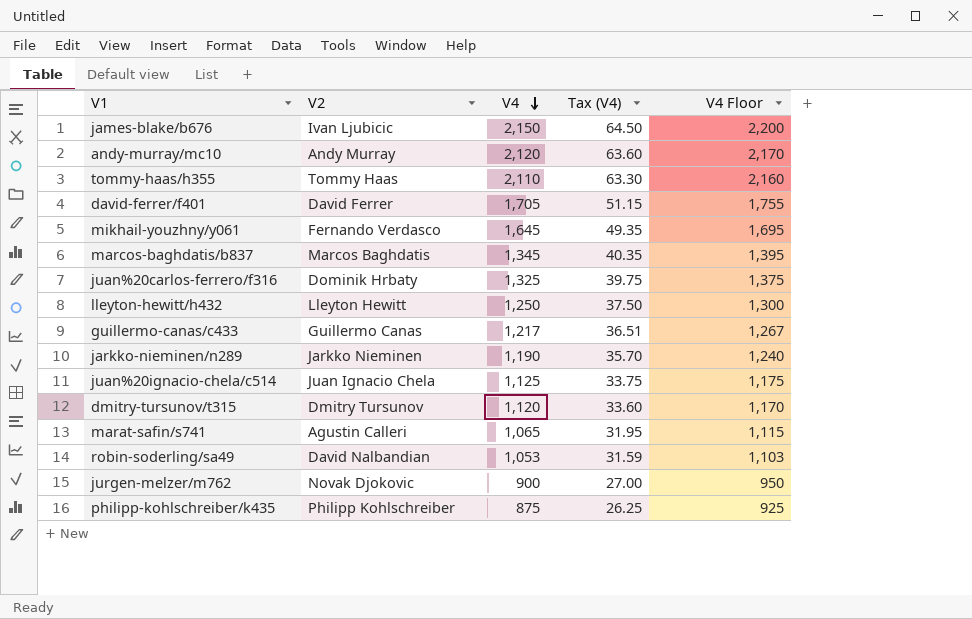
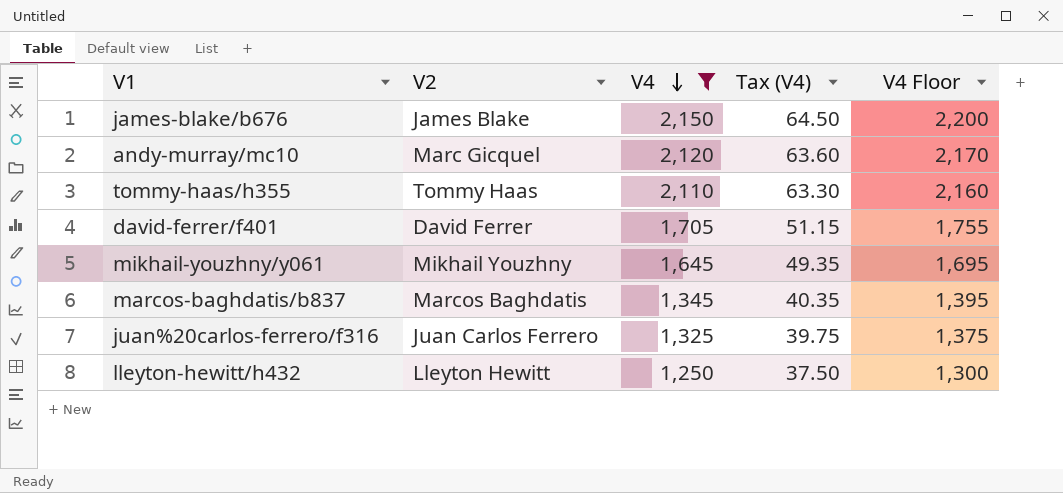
filter: none -> V4 >= 1,250
james-blake/b676 | V2: Ivan Ljubicic -> James Blake
andy-murray/mc10 | V2: Andy Murray -> Marc Gicquel
mikhail-youzhny/y061 | V2: Fernando Verdasco -> Mikhail Youzhny
juan%20carlos-ferrero/f316 | V2: Dominik Hrbaty -> Juan Carlos Ferrero

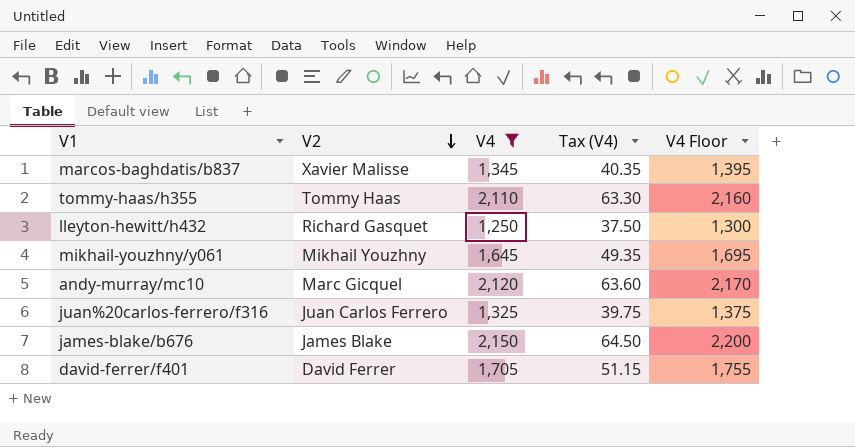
row order: V4 descending -> V2 descending
marcos-baghdatis/b837 | V2: Marcos Baghdatis -> Xavier Malisse
lleyton-hewitt/h432 | V2: Lleyton Hewitt -> Richard Gasquet

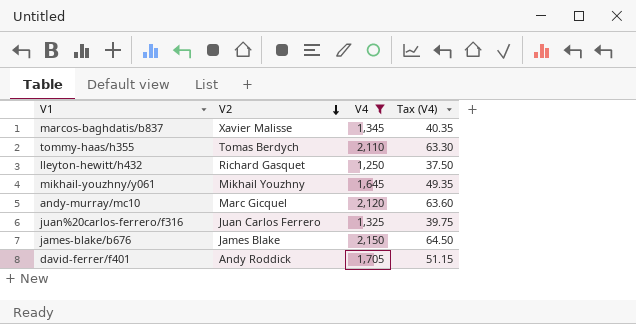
column V4 Floor | formula: [V4] + 50 -> none
tommy-haas/h355 | V2: Tommy Haas -> Tomas Berdych
david-ferrer/f401 | V2: David Ferrer -> Andy Roddick

